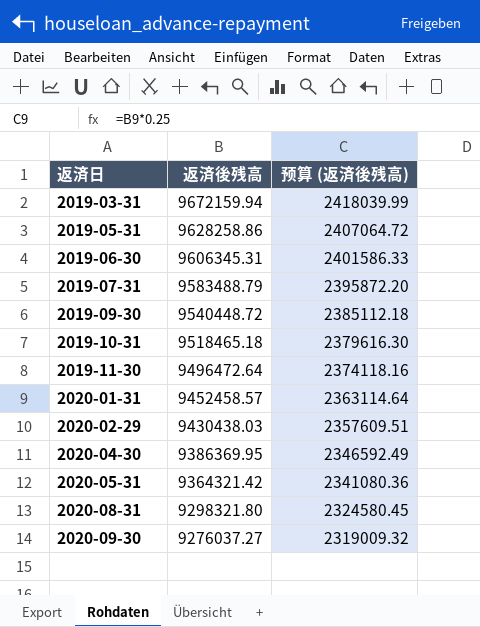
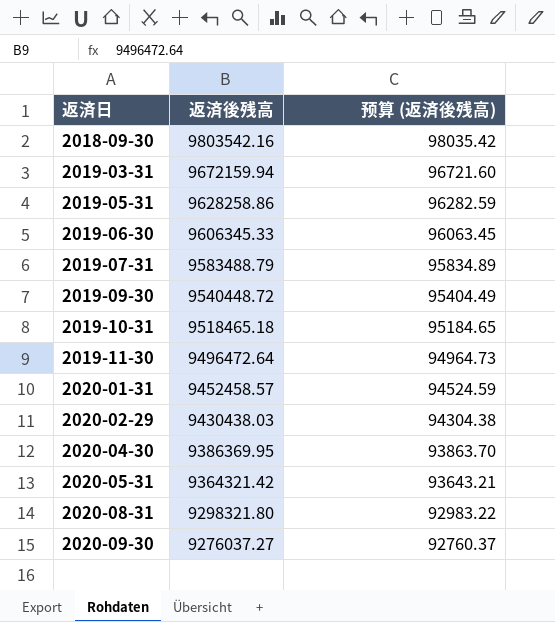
column 预算 (返済後残高) | formula: [返済後残高] * 0.25 -> [返済後残高] * 0.01
row 2018-09-30: none -> 9803542.16 | 98035.42
2019-06-30 | 返済後残高: 9606345.31 -> 9606345.33

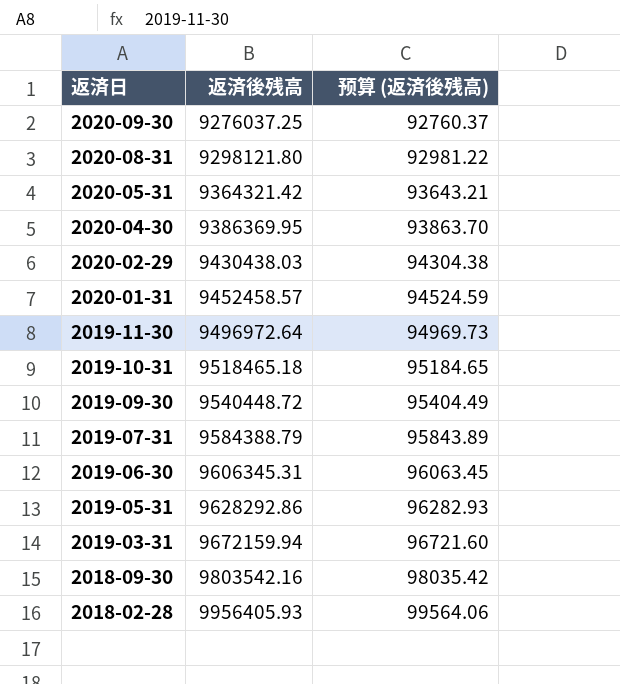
row order: 返済日 ascending -> 返済日 descending
2020-09-30 | 返済後残高: 9276037.27 -> 9276037.25
2020-08-31 | 返済後残高: 9298321.80 -> 9298121.80
2020-08-31 | 预算 (返済後残高): 92983.22 -> 92981.22
2019-11-30 | 返済後残高: 9496472.64 -> 9496972.64
2019-11-30 | 预算 (返済後残高): 94964.73 -> 94969.73
2019-07-31 | 返済後残高: 9583488.79 -> 9584388.79
2019-07-31 | 预算 (返済後残高): 95834.89 -> 95843.89
2019-06-30 | 返済後残高: 9606345.33 -> 9606345.31
2019-05-31 | 返済後残高: 9628258.86 -> 9628292.86
2019-05-31 | 预算 (返済後残高): 96282.59 -> 96282.93
row 2018-02-28: none -> 9956405.93 | 99564.06

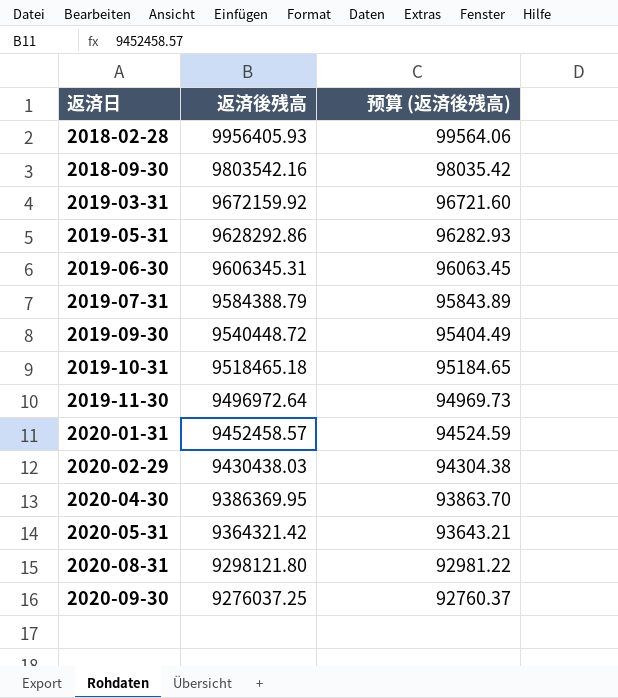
row order: 返済日 descending -> 返済日 ascending
2019-03-31 | 返済後残高: 9672159.94 -> 9672159.92

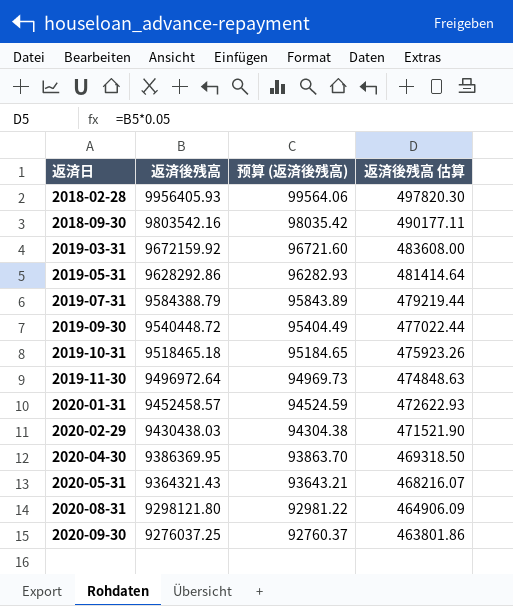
column 返済後残高 估算 | formula: none -> [返済後残高] * 0.05
row 2019-06-30: 9606345.31 | 96063.45 -> none
2020-05-31 | 返済後残高: 9364321.42 -> 9364321.43

